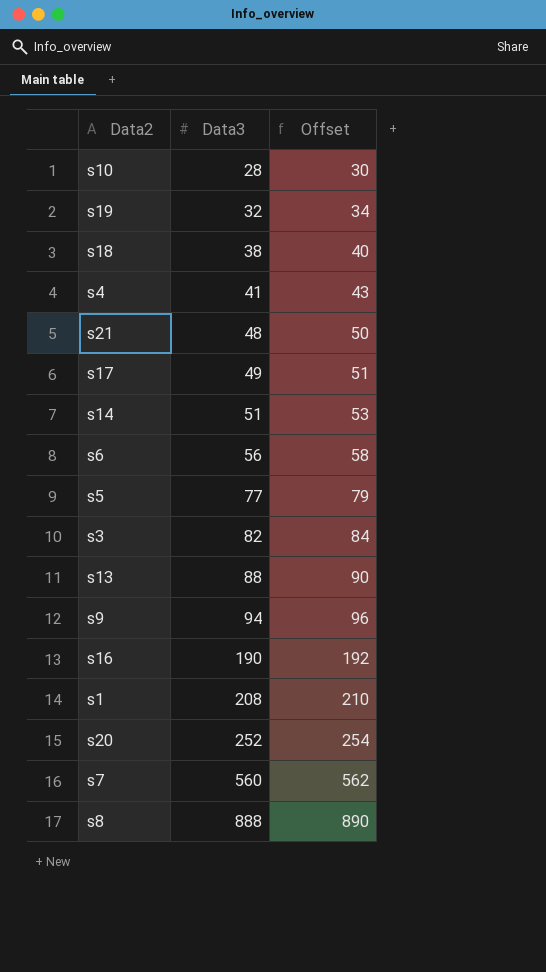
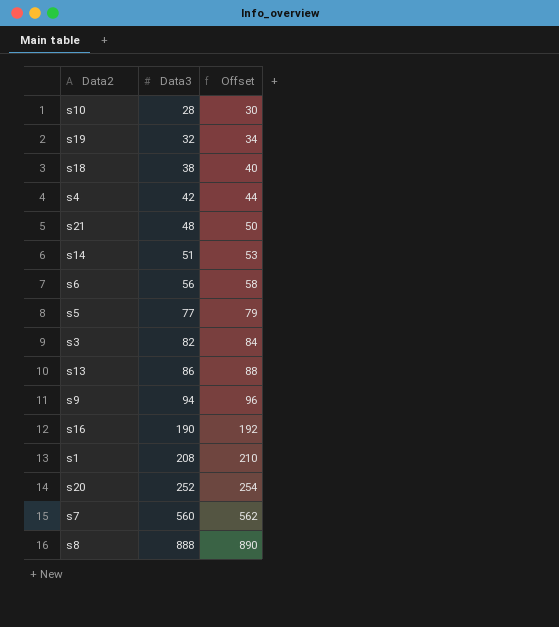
row s17: 49 | 51 -> none
s4 | Data3: 41 -> 42
s4 | Offset: 43 -> 44
s13 | Data3: 88 -> 86
s13 | Offset: 90 -> 88

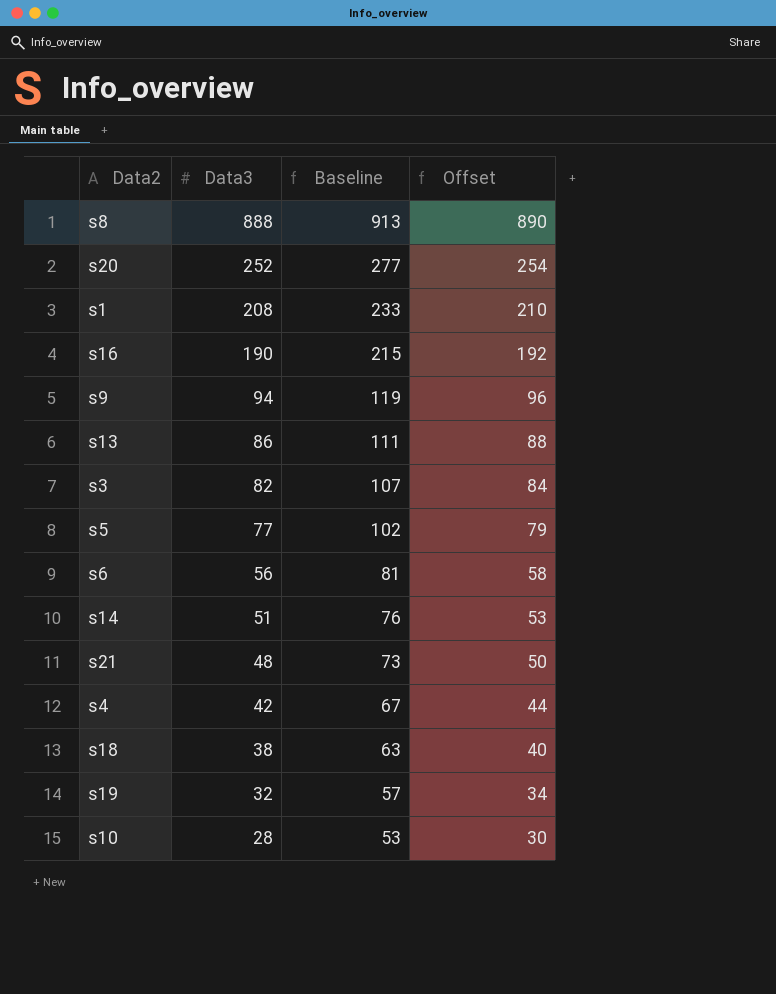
row order: Data3 ascending -> Data3 descending
column Baseline | formula: none -> [Data3] + 25
row s7: 560 | 562 -> none

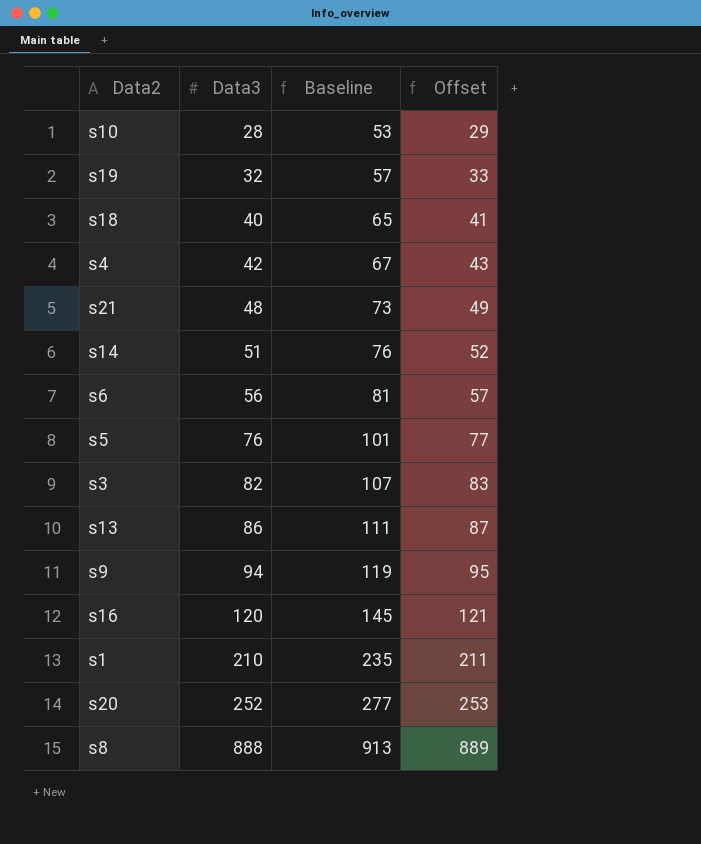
row order: Data3 descending -> Data3 ascending
column Offset | formula: [Data3] + 2 -> [Data3] + 1
s18 | Data3: 38 -> 40
s18 | Baseline: 63 -> 65
s5 | Data3: 77 -> 76
s5 | Baseline: 102 -> 101
s16 | Data3: 190 -> 120
s16 | Baseline: 215 -> 145
s1 | Data3: 208 -> 210
s1 | Baseline: 233 -> 235

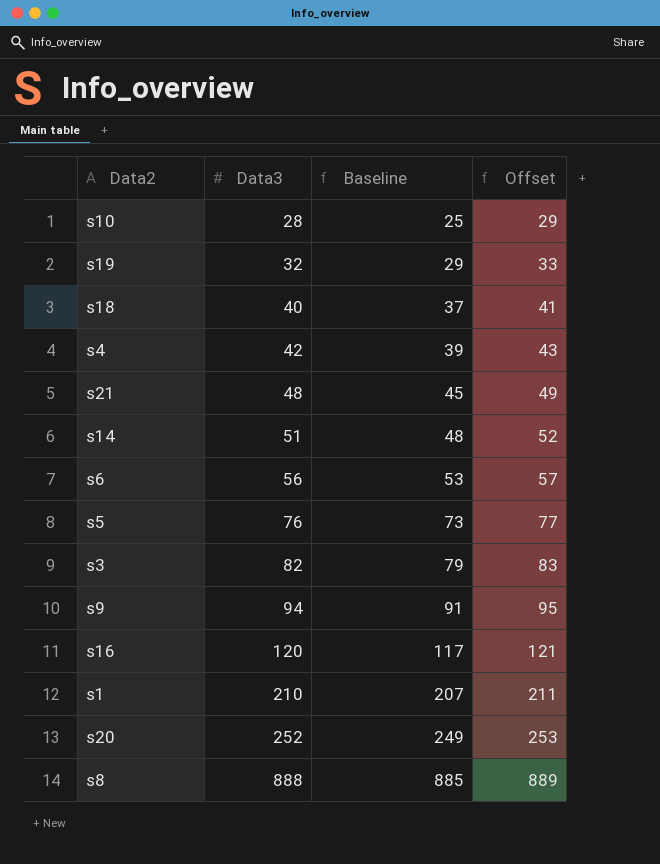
column Baseline | formula: [Data3] + 25 -> [Data3] - 3
row s13: 86 | 111 | 87 -> none

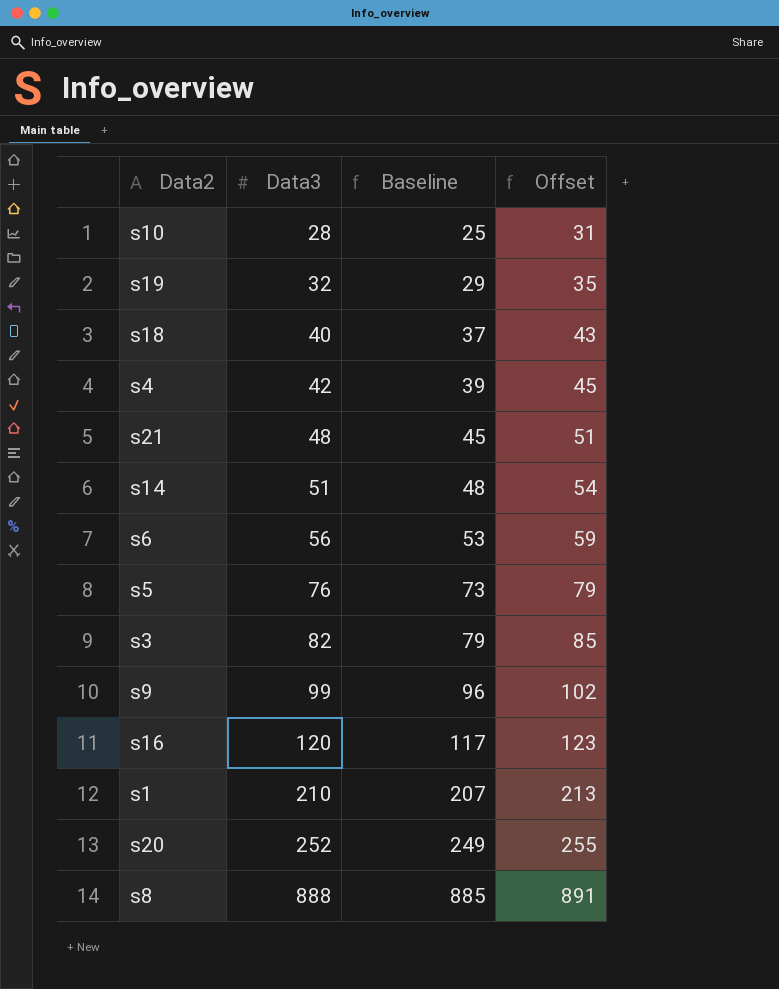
column Offset | formula: [Data3] + 1 -> [Data3] + 3
s9 | Data3: 94 -> 99
s9 | Baseline: 91 -> 96

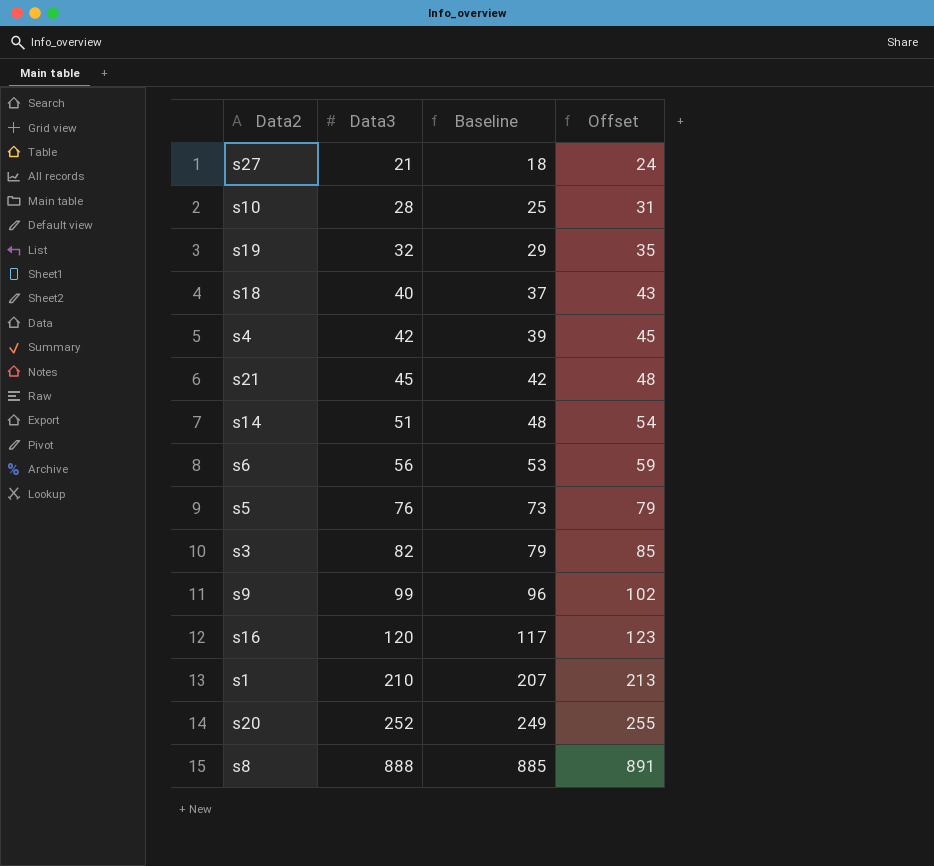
row s27: none -> 21 | 18 | 24
s21 | Data3: 48 -> 45
s21 | Baseline: 45 -> 42
s21 | Offset: 51 -> 48

